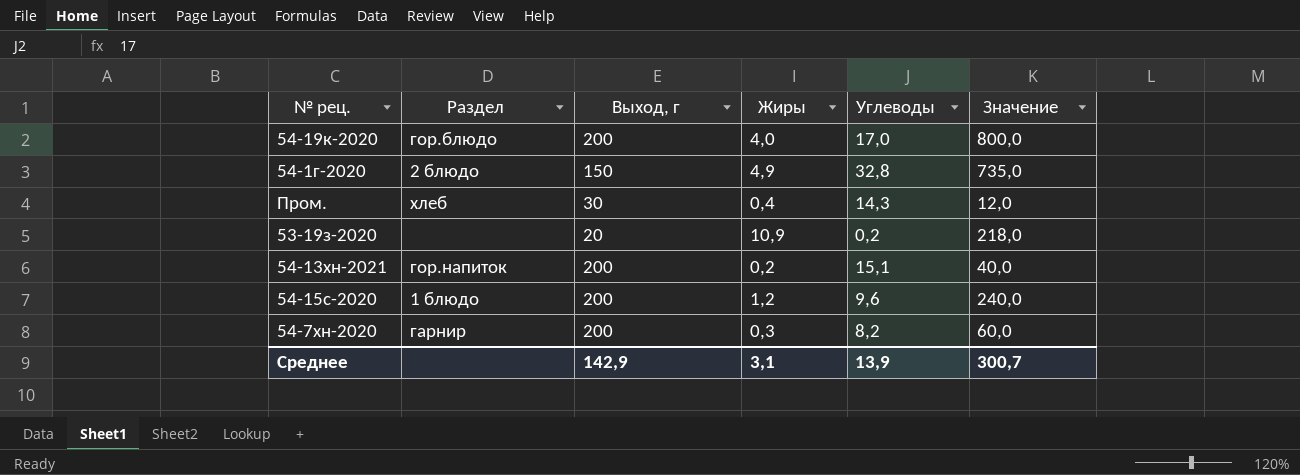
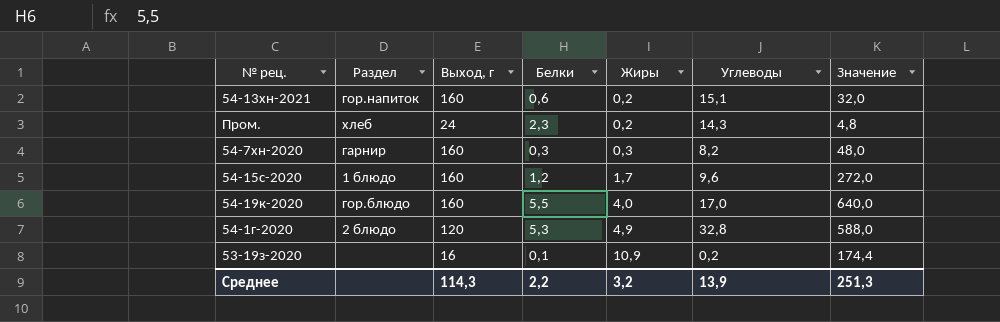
row order: none -> Жиры ascending
column Белки | position: none -> 4
54-13хн-2021 | Выход, г: 200 -> 160
54-13хн-2021 | Значение: 40,0 -> 32,0
Пром. | Выход, г: 30 -> 24
Пром. | Жиры: 0,4 -> 0,2
Пром. | Значение: 12,0 -> 4,8
54-7хн-2020 | Выход, г: 200 -> 160
54-7хн-2020 | Значение: 60,0 -> 48,0
54-15с-2020 | Выход, г: 200 -> 160
54-15с-2020 | Жиры: 1,2 -> 1,7
54-15с-2020 | Значение: 240,0 -> 272,0
54-19к-2020 | Выход, г: 200 -> 160
54-19к-2020 | Значение: 800,0 -> 640,0
54-1г-2020 | Выход, г: 150 -> 120
54-1г-2020 | Значение: 735,0 -> 588,0
53-19з-2020 | Выход, г: 20 -> 16
53-19з-2020 | Значение: 218,0 -> 174,4
Среднее | Выход, г: 142,9 -> 114,3
Среднее | Жиры: 3,1 -> 3,2
Среднее | Значение: 300,7 -> 251,3

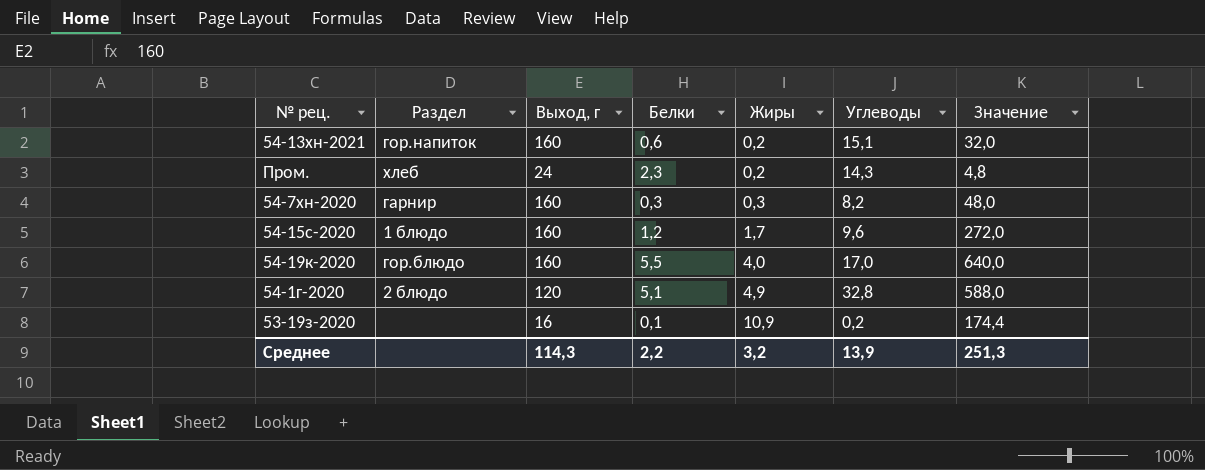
54-1г-2020 | Белки: 5,3 -> 5,1

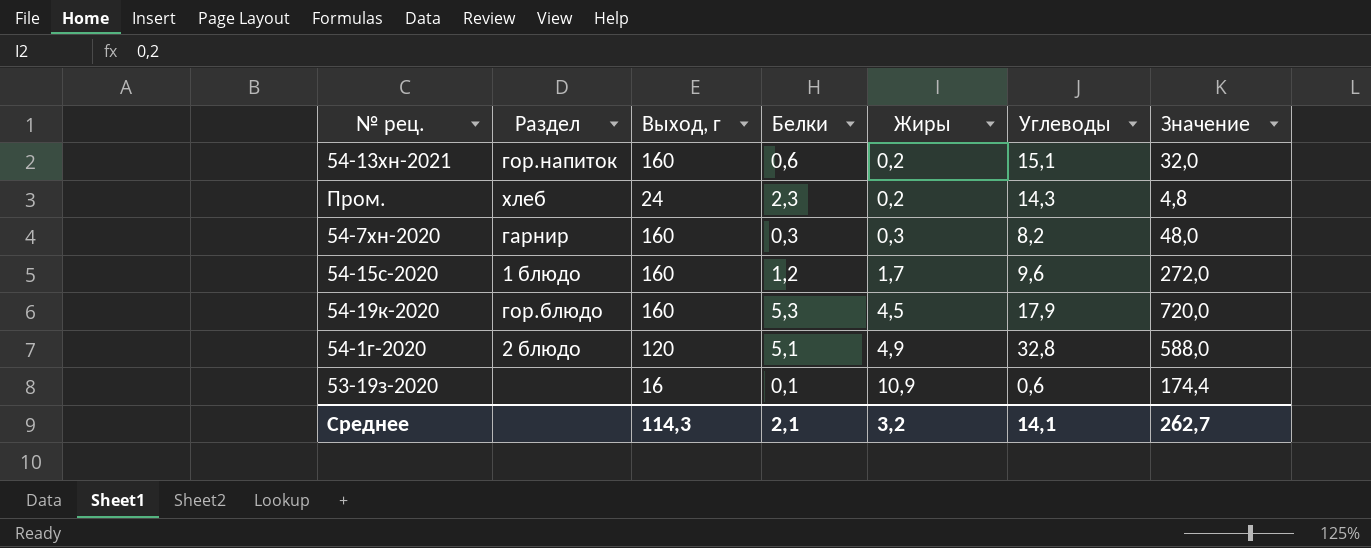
54-19к-2020 | Белки: 5,5 -> 5,3
54-19к-2020 | Жиры: 4,0 -> 4,5
54-19к-2020 | Углеводы: 17,0 -> 17,9
54-19к-2020 | Значение: 640,0 -> 720,0
53-19з-2020 | Углеводы: 0,2 -> 0,6
Среднее | Белки: 2,2 -> 2,1
Среднее | Углеводы: 13,9 -> 14,1
Среднее | Значение: 251,3 -> 262,7

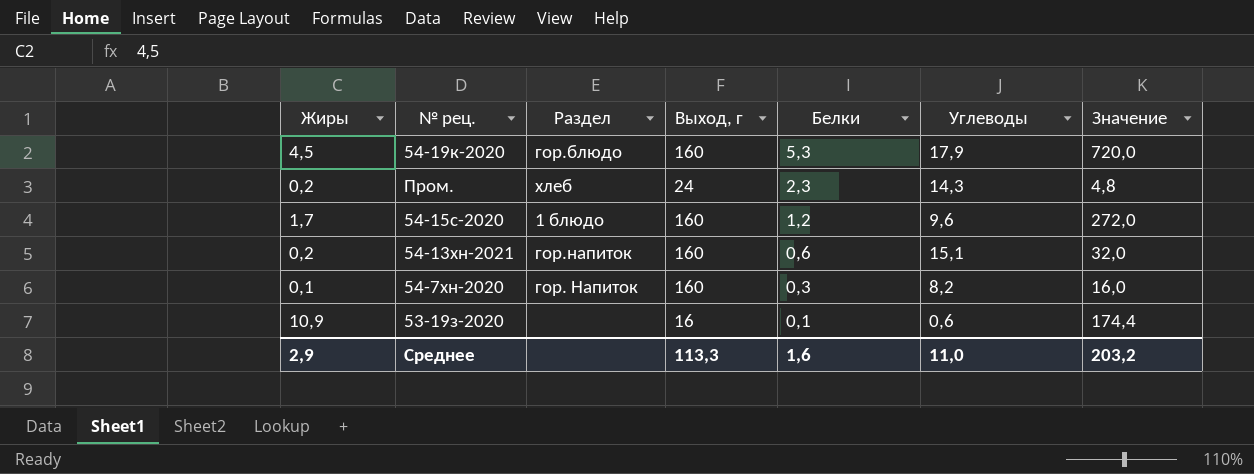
row order: Жиры ascending -> Белки descending
column Жиры | position: 5 -> 1
row 54-1г-2020: 2 блюдо | 120 | 5,1 | 4,9 | 32,8 | 588,0 -> none
54-7хн-2020 | Жиры: 0,3 -> 0,1
54-7хн-2020 | Раздел: гарнир -> гор. Напиток
54-7хн-2020 | Значение: 48,0 -> 16,0
Среднее | Жиры: 3,2 -> 2,9
Среднее | Выход, г: 114,3 -> 113,3
Среднее | Белки: 2,1 -> 1,6
Среднее | Углеводы: 14,1 -> 11,0
Среднее | Значение: 262,7 -> 203,2

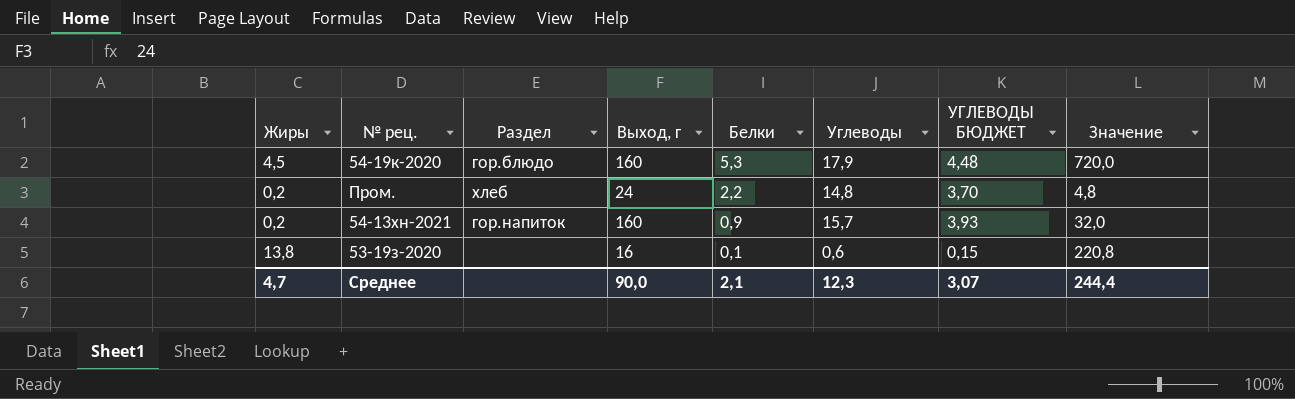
column УГЛЕВОДЫ БЮДЖЕТ | formula: none -> [Углеводы] * 0,25
row 54-15с-2020: 1,7 | 1 блюдо | 160 | 1,2 | 9,6 | 272,0 -> none
row 54-7хн-2020: 0,1 | гор. Напиток | 160 | 0,3 | 8,2 | 16,0 -> none
Пром. | Белки: 2,3 -> 2,2
Пром. | Углеводы: 14,3 -> 14,8
54-13хн-2021 | Белки: 0,6 -> 0,9
54-13хн-2021 | Углеводы: 15,1 -> 15,7
53-19з-2020 | Жиры: 10,9 -> 13,8
53-19з-2020 | Значение: 174,4 -> 220,8
Среднее | Жиры: 2,9 -> 4,7
Среднее | Выход, г: 113,3 -> 90,0
Среднее | Белки: 1,6 -> 2,1
Среднее | Углеводы: 11,0 -> 12,3
Среднее | Значение: 203,2 -> 244,4

